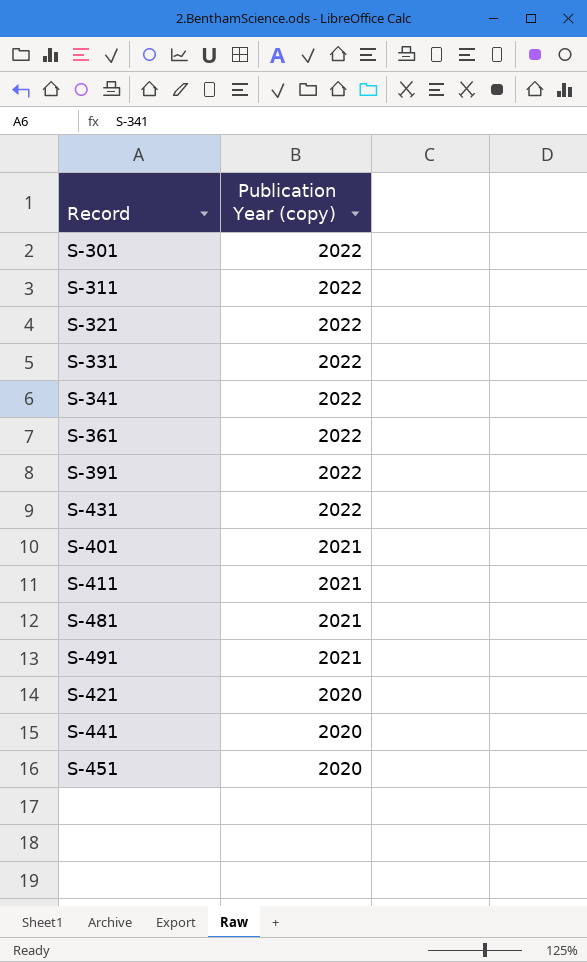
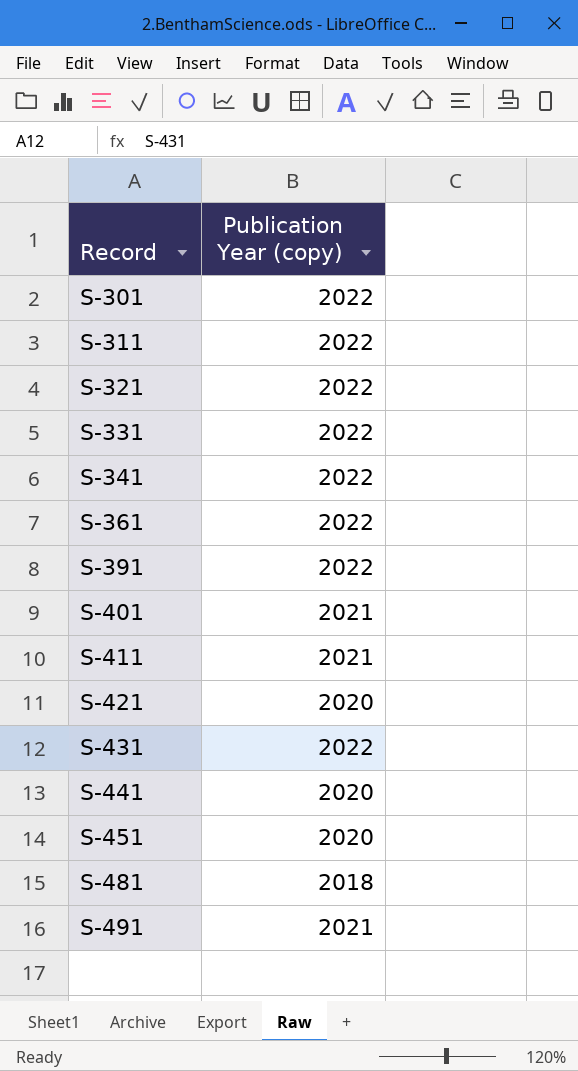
row order: Publication Year (copy) descending -> Record ascending
S-481 | Publication Year (copy): 2021 -> 2018

